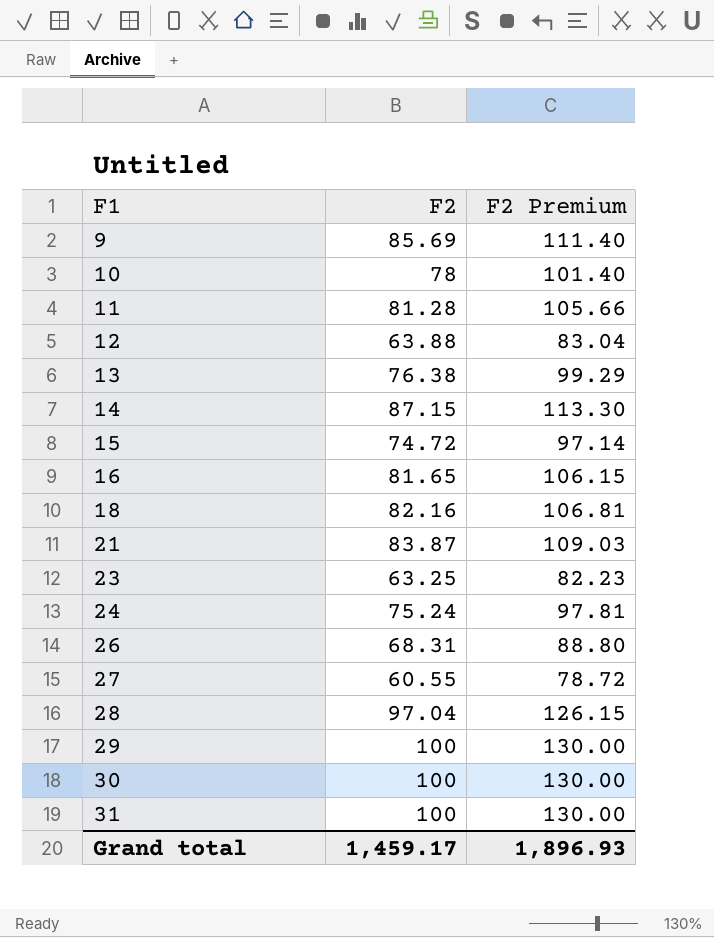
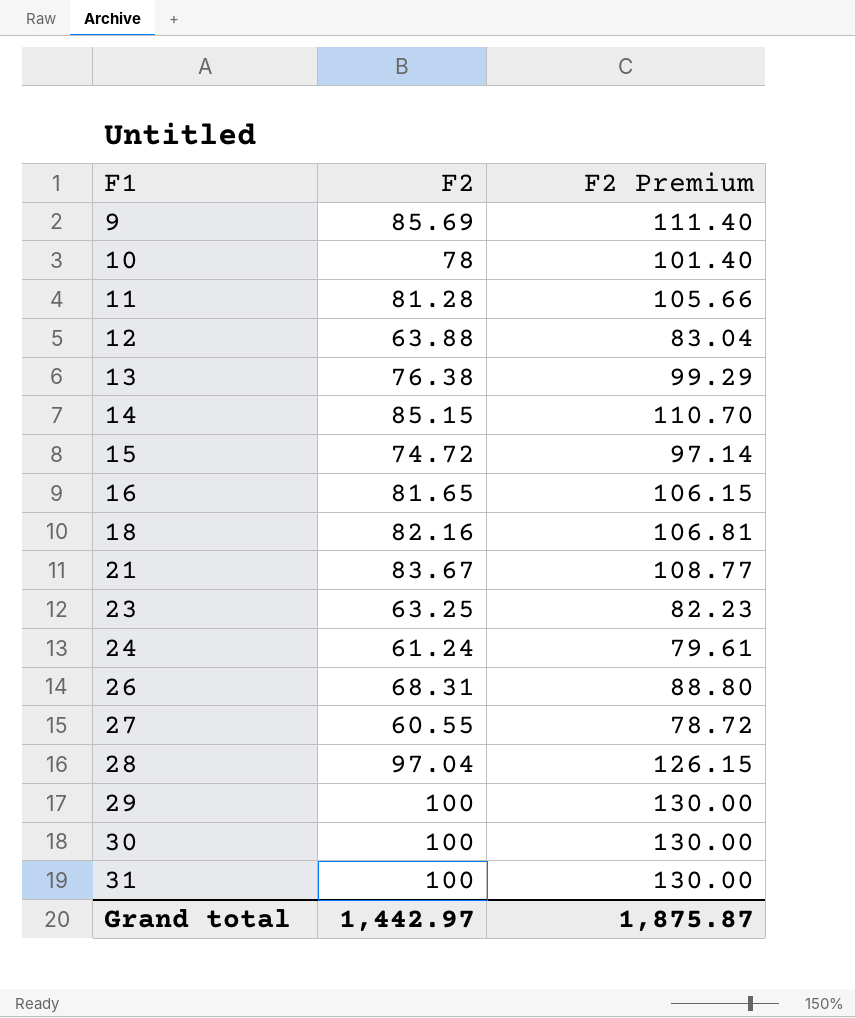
14 | F2: 87.15 -> 85.15
14 | F2 Premium: 113.30 -> 110.70
21 | F2: 83.87 -> 83.67
21 | F2 Premium: 109.03 -> 108.77
24 | F2: 75.24 -> 61.24
24 | F2 Premium: 97.81 -> 79.61
Grand total | F2: 1,459.17 -> 1,442.97
Grand total | F2 Premium: 1,896.93 -> 1,875.87

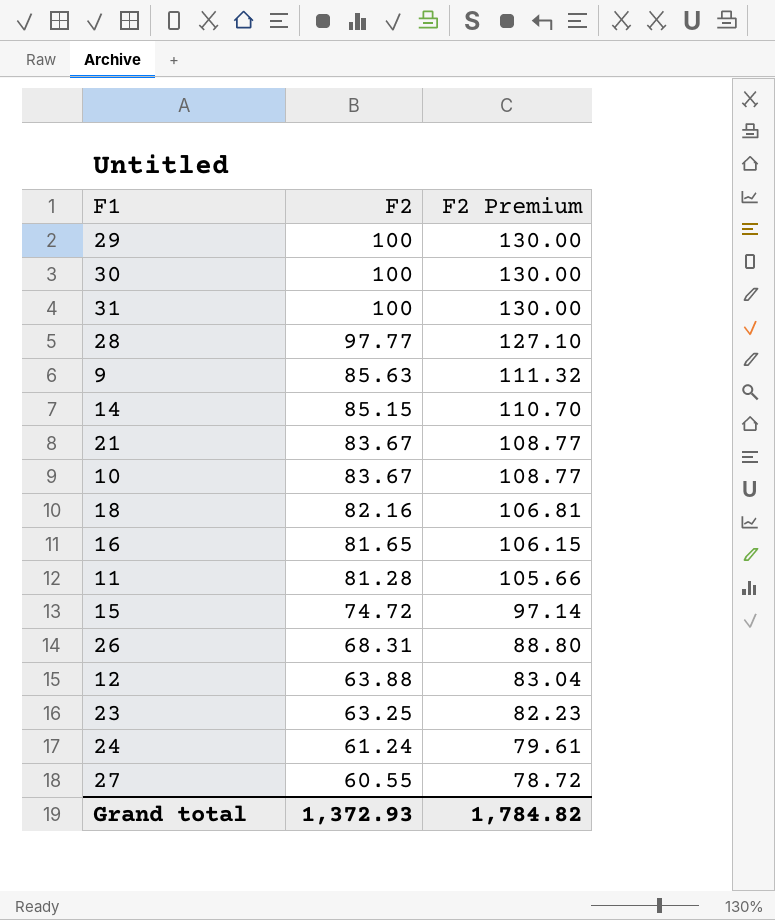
row order: F1 ascending -> F2 descending
row 13: 76.38 | 99.29 -> none
28 | F2: 97.04 -> 97.77
28 | F2 Premium: 126.15 -> 127.10
9 | F2: 85.69 -> 85.63
9 | F2 Premium: 111.40 -> 111.32
10 | F2: 78 -> 83.67
10 | F2 Premium: 101.40 -> 108.77
Grand total | F2: 1,442.97 -> 1,372.93
Grand total | F2 Premium: 1,875.87 -> 1,784.82

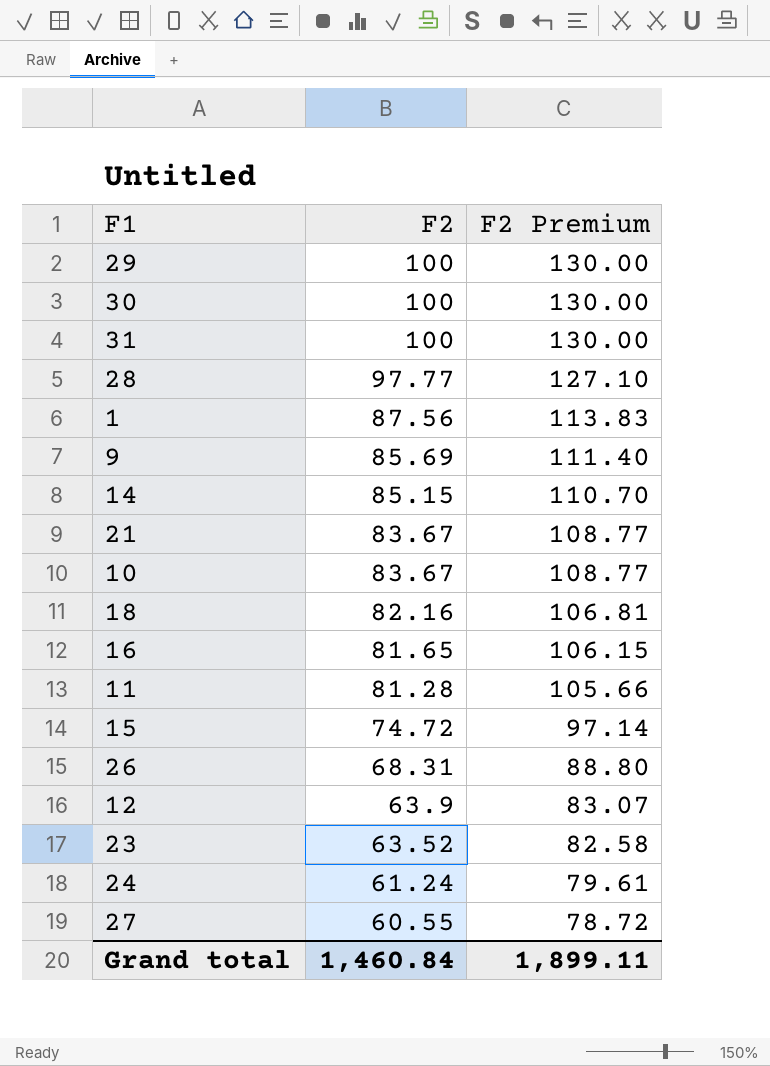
row 1: none -> 87.56 | 113.83
9 | F2: 85.63 -> 85.69
9 | F2 Premium: 111.32 -> 111.40
12 | F2: 63.88 -> 63.9
12 | F2 Premium: 83.04 -> 83.07
23 | F2: 63.25 -> 63.52
23 | F2 Premium: 82.23 -> 82.58
Grand total | F2: 1,372.93 -> 1,460.84
Grand total | F2 Premium: 1,784.82 -> 1,899.11

